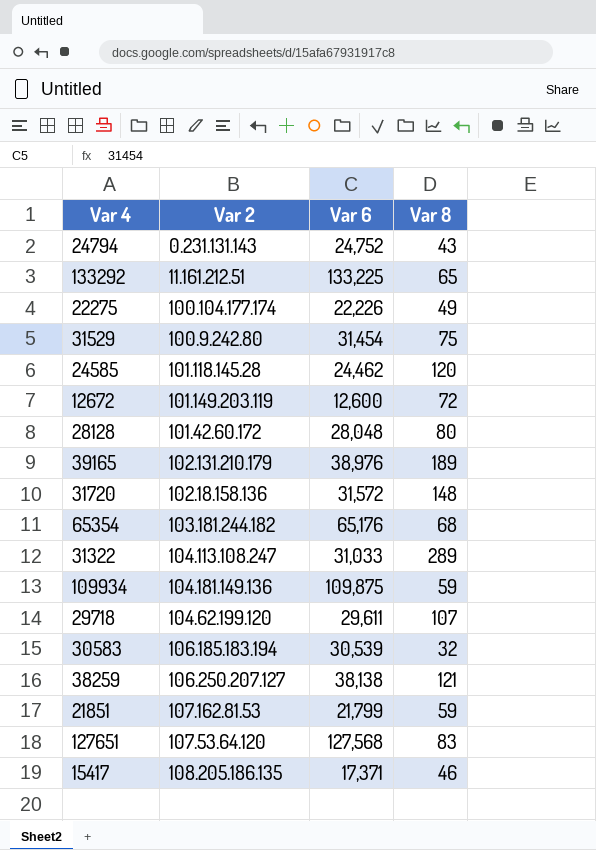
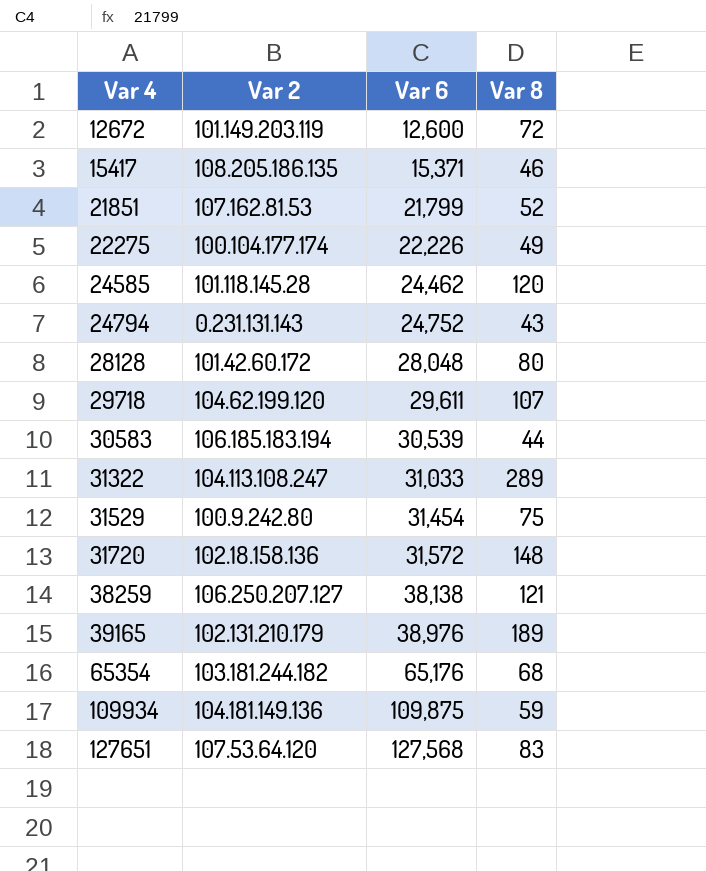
row order: none -> Var 4 ascending
row 133292: 11.161.212.51 | 133,225 | 65 -> none
15417 | Var 6: 17,371 -> 15,371
21851 | Var 8: 59 -> 52
30583 | Var 8: 32 -> 44

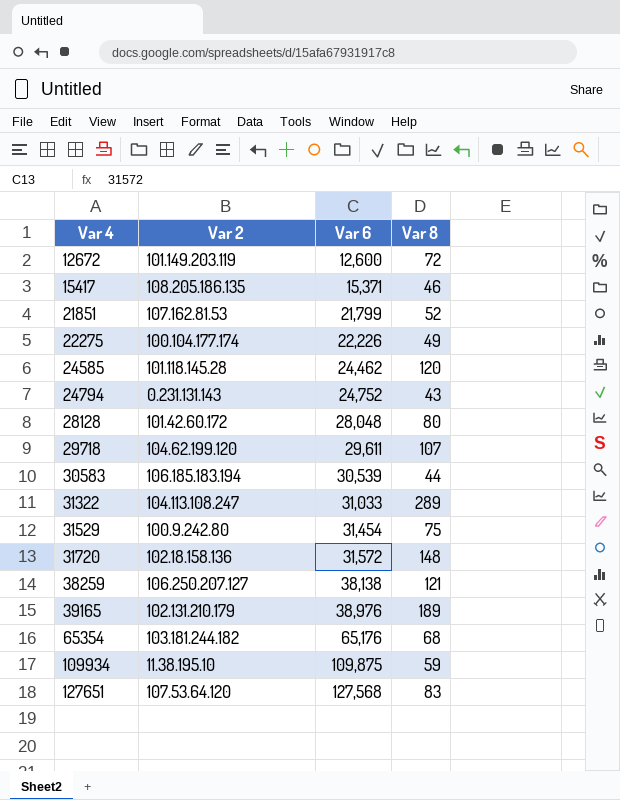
109934 | Var 2: 104.181.149.136 -> 11.38.195.10

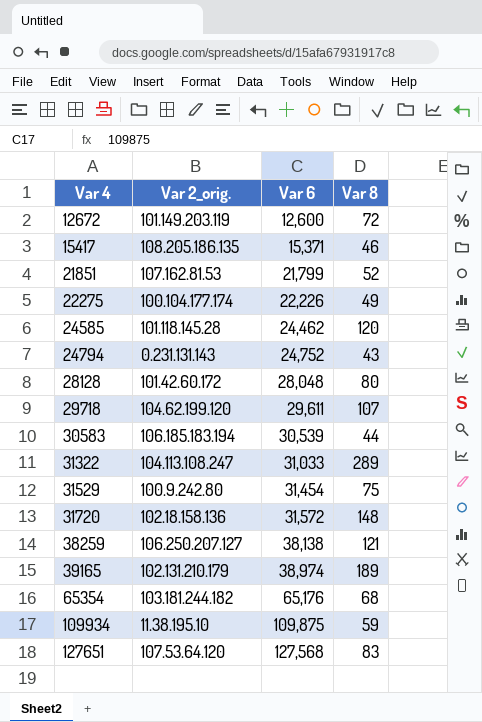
column name: Var 2 -> Var 2_orig.
39165 | Var 6: 38,976 -> 38,974

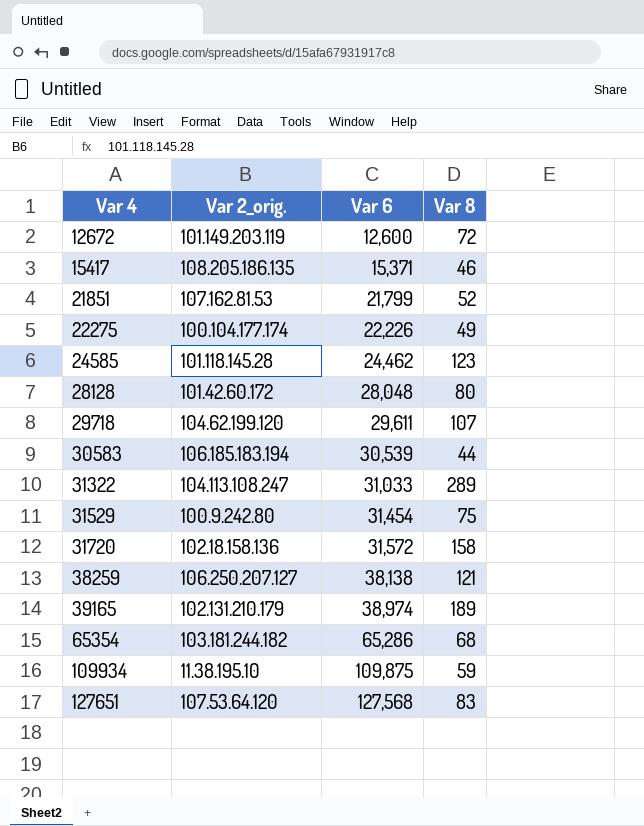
row 24794: 0.231.131.143 | 24,752 | 43 -> none
24585 | Var 8: 120 -> 123
31720 | Var 8: 148 -> 158
65354 | Var 6: 65,176 -> 65,286

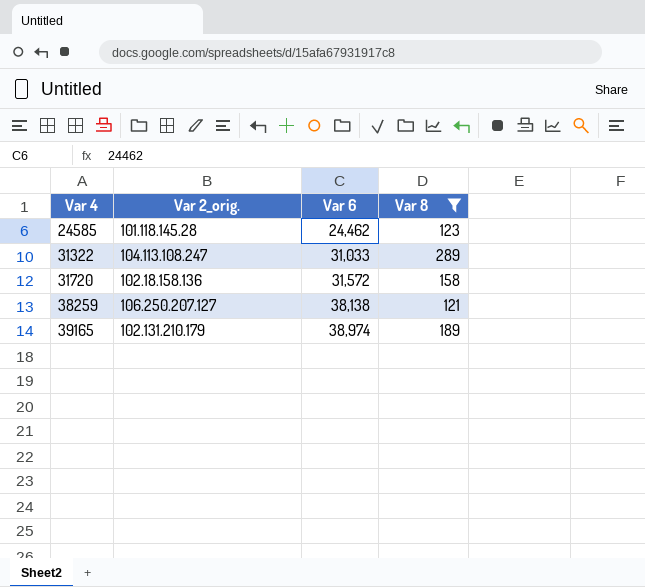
filter: none -> Var 8 >= 121

